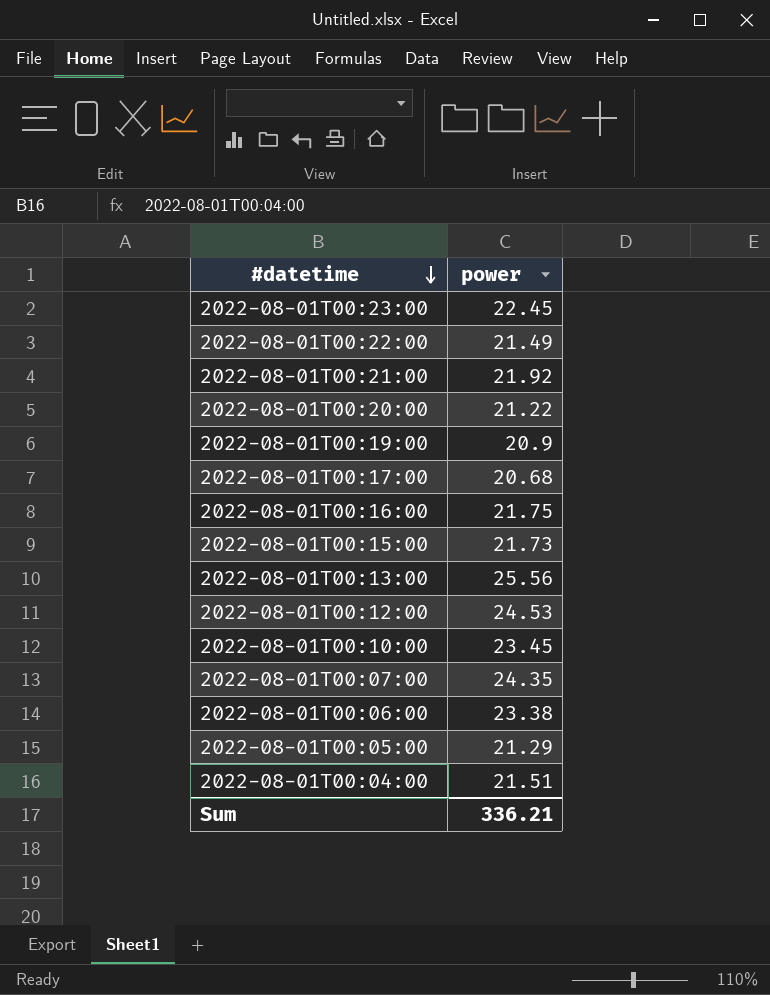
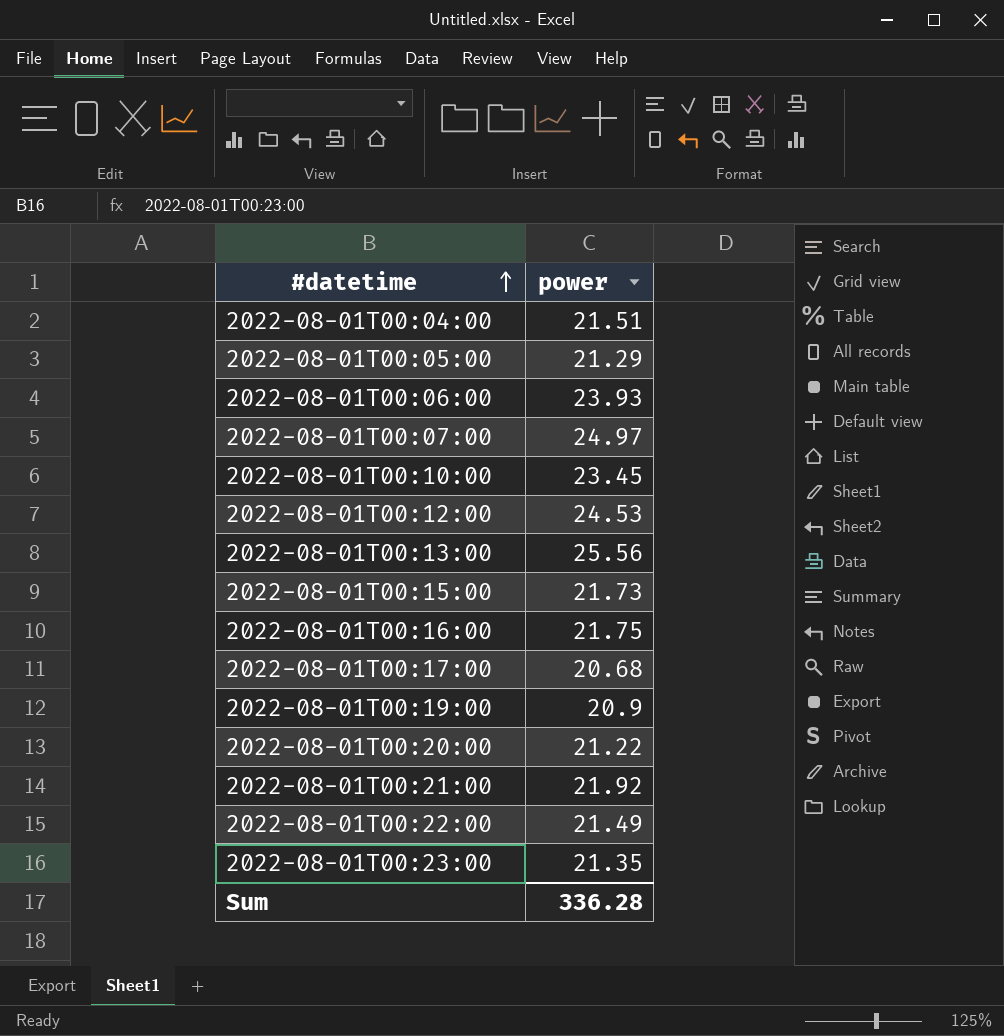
row order: #datetime descending -> #datetime ascending
2022-08-01T00:06:00 | power: 23.38 -> 23.93
2022-08-01T00:07:00 | power: 24.35 -> 24.97
2022-08-01T00:23:00 | power: 22.45 -> 21.35
Sum | power: 336.21 -> 336.28

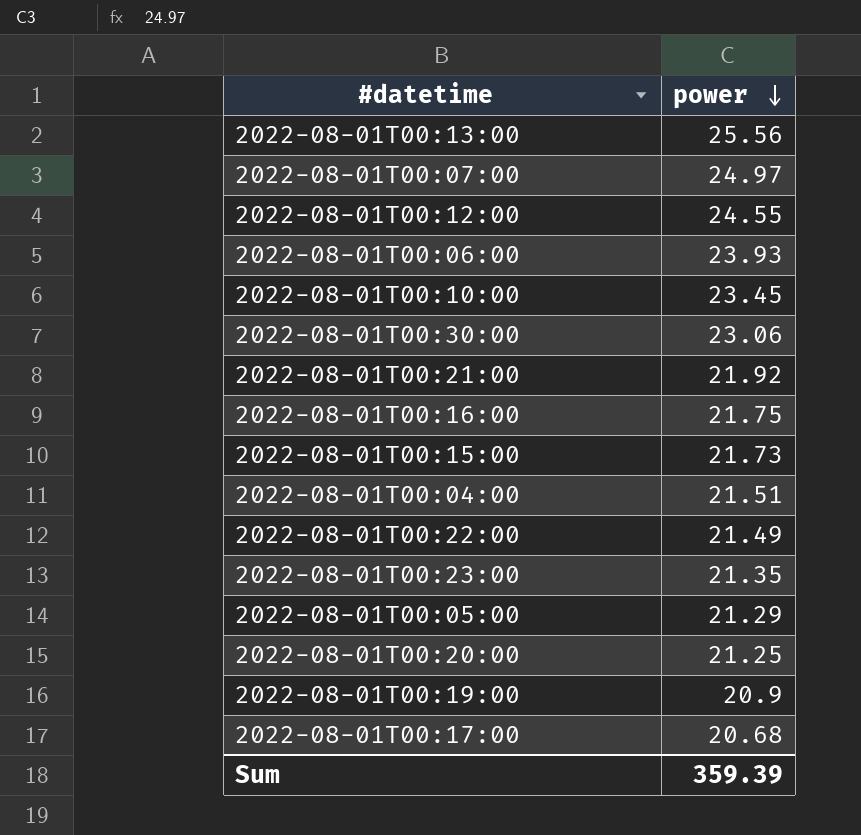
row order: #datetime ascending -> power descending
2022-08-01T00:12:00 | power: 24.53 -> 24.55
row 2022-08-01T00:30:00: none -> 23.06
2022-08-01T00:20:00 | power: 21.22 -> 21.25
Sum | power: 336.28 -> 359.39

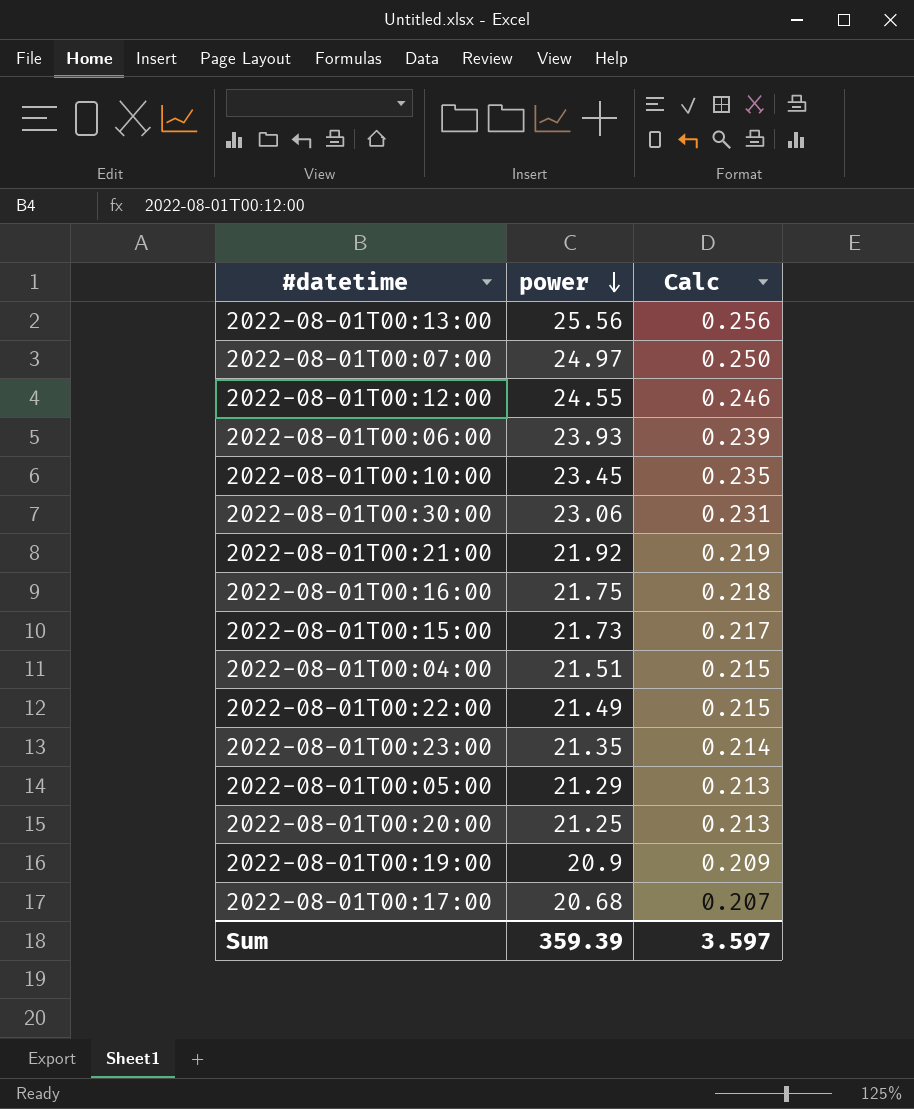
column Calc | formula: none -> [power] * 0.01

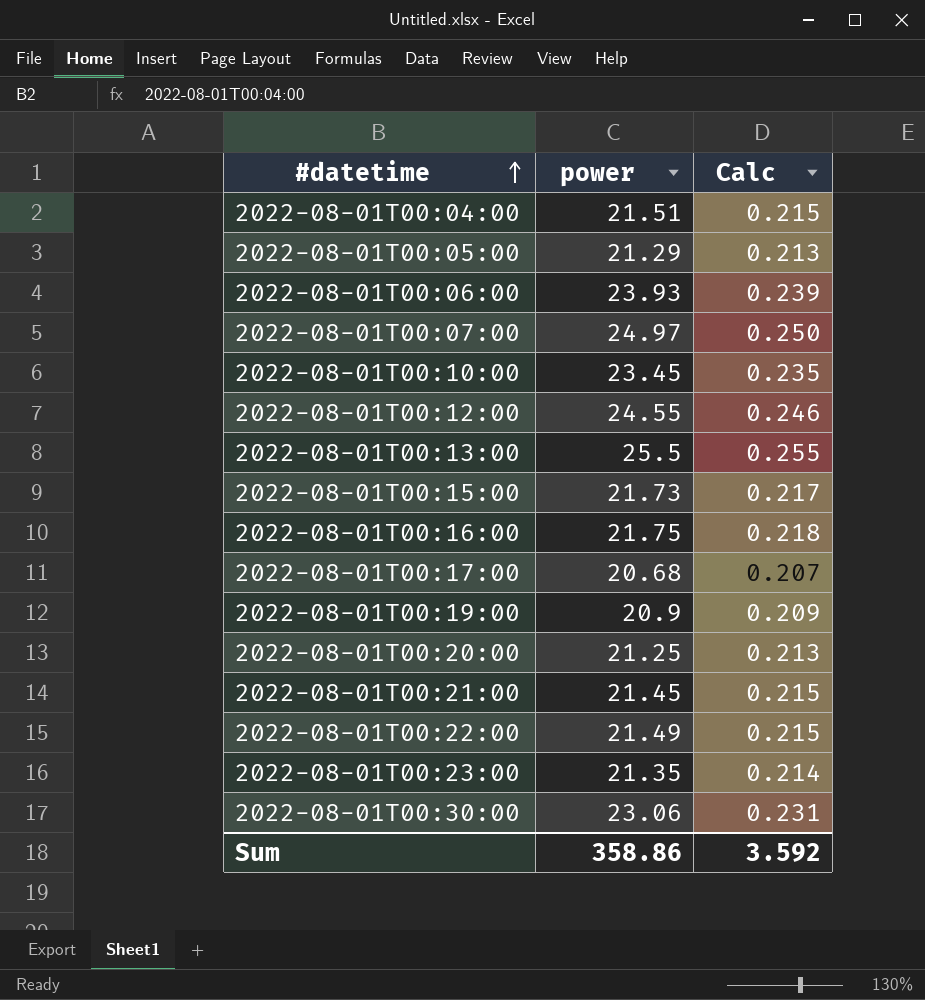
row order: power descending -> #datetime ascending
2022-08-01T00:13:00 | power: 25.56 -> 25.5
2022-08-01T00:13:00 | Calc: 0.256 -> 0.255
2022-08-01T00:21:00 | power: 21.92 -> 21.45
2022-08-01T00:21:00 | Calc: 0.219 -> 0.215
Sum | power: 359.39 -> 358.86
Sum | Calc: 3.597 -> 3.592

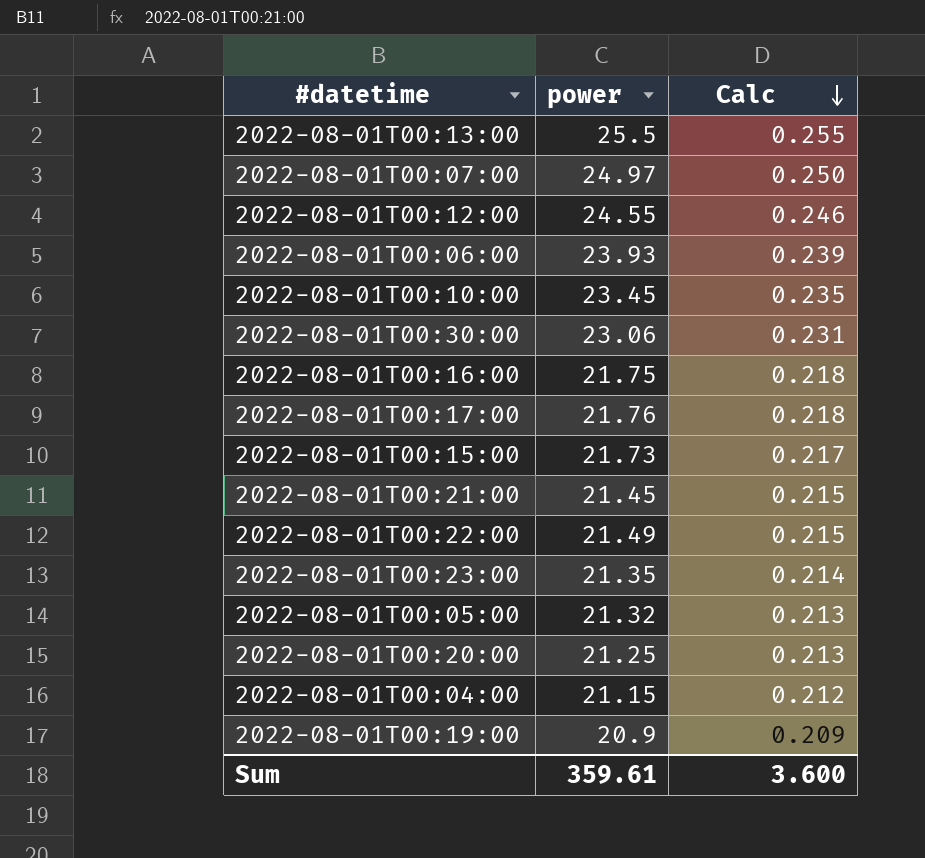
row order: #datetime ascending -> Calc descending
2022-08-01T00:17:00 | power: 20.68 -> 21.76
2022-08-01T00:17:00 | Calc: 0.207 -> 0.218
2022-08-01T00:05:00 | power: 21.29 -> 21.32
2022-08-01T00:04:00 | power: 21.51 -> 21.15
2022-08-01T00:04:00 | Calc: 0.215 -> 0.212
Sum | power: 358.86 -> 359.61
Sum | Calc: 3.592 -> 3.600

